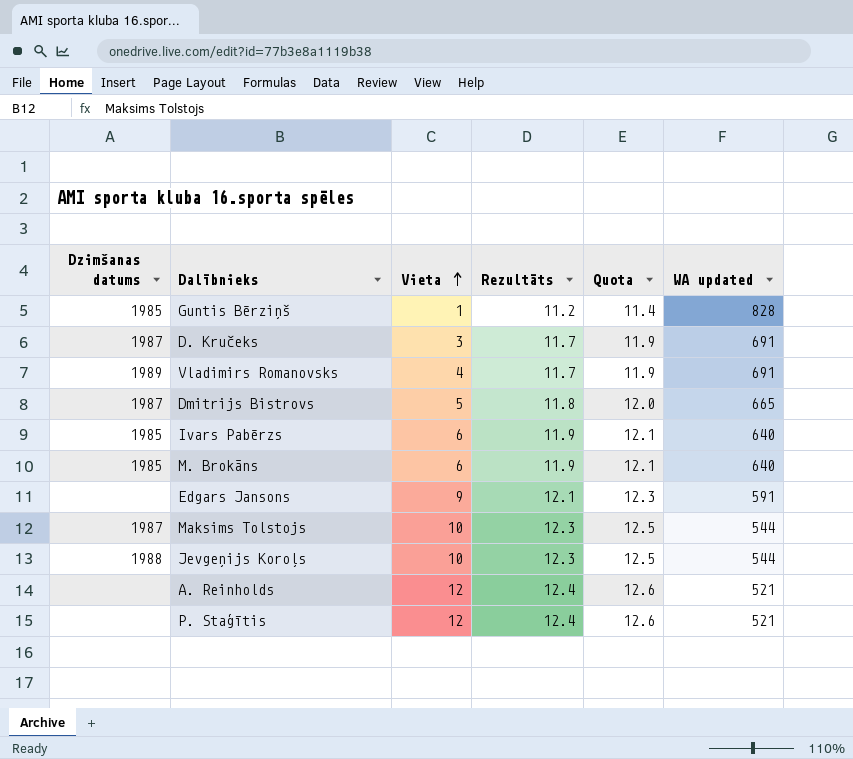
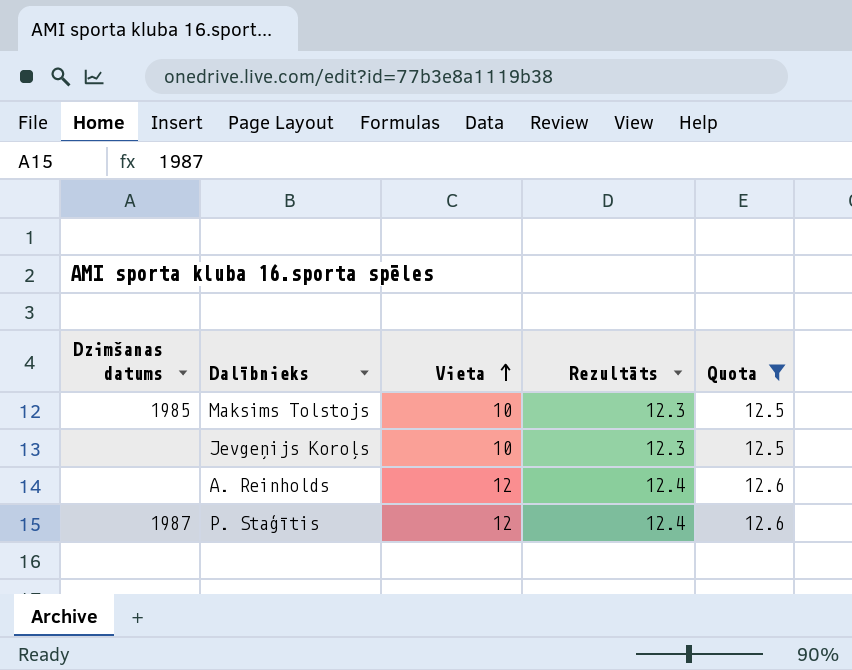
filter: none -> Quota >= 12.5
column WA updated | position: 6 -> none
Maksims Tolstojs | Dzimšanas datums: 1987 -> 1985
Jevgeņijs Koroļs | Dzimšanas datums: 1988 -> none
P. Staģītis | Dzimšanas datums: none -> 1987

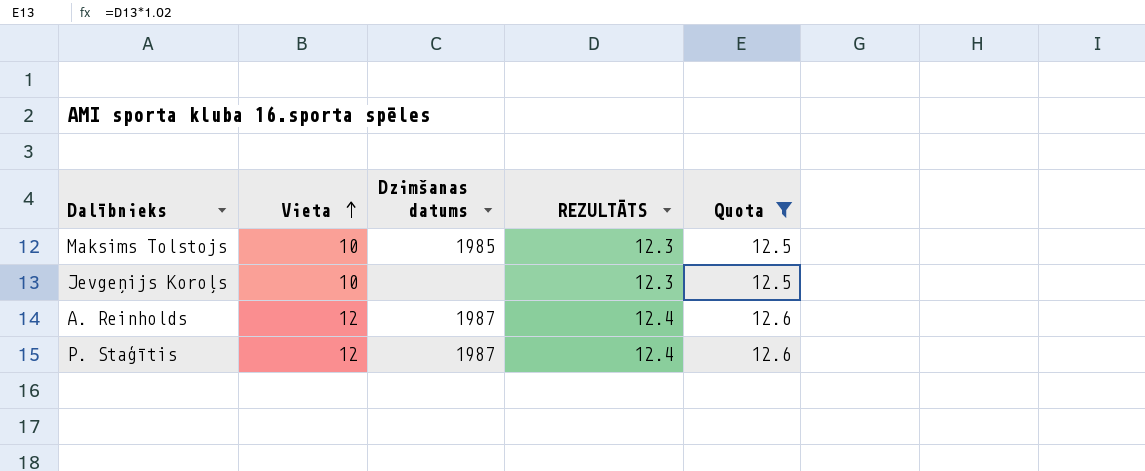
column Dzimšanas datums | position: 1 -> 3
column name: Rezultāts -> REZULTĀTS
A. Reinholds | Dzimšanas datums: none -> 1987

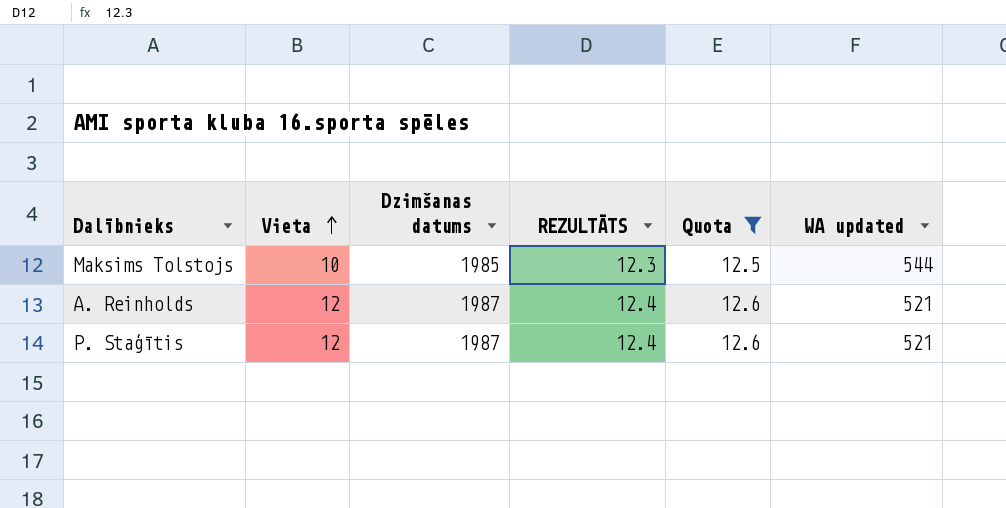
column WA updated | position: none -> 6
row Jevgeņijs Koroļs: 10 | none | 12.3 | 12.5 -> none

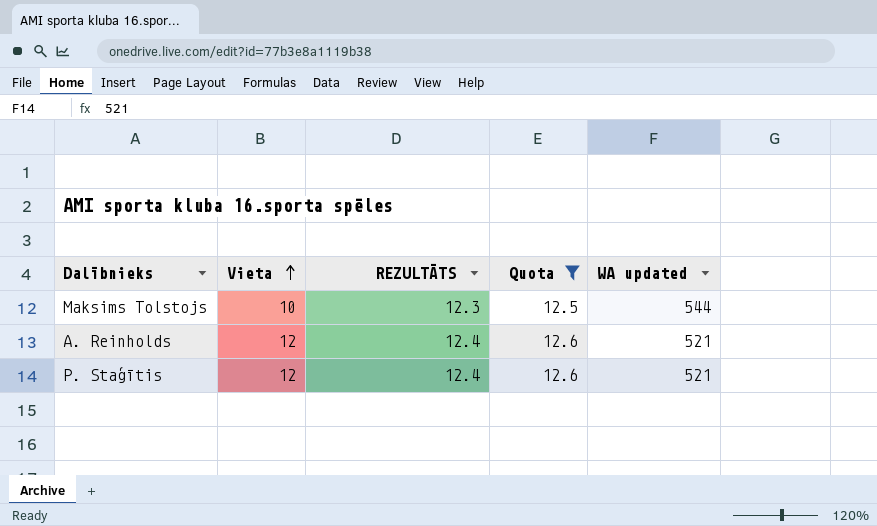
column Dzimšanas datums | position: 3 -> none

